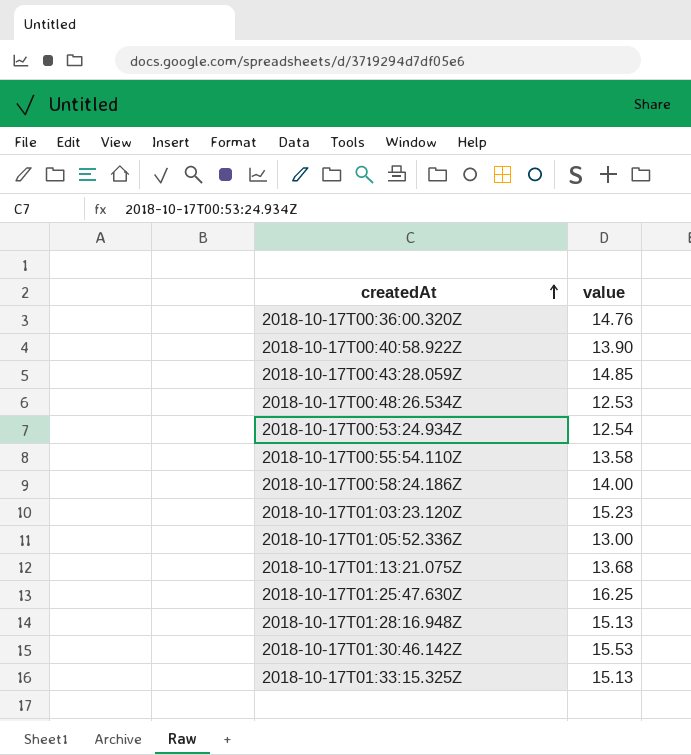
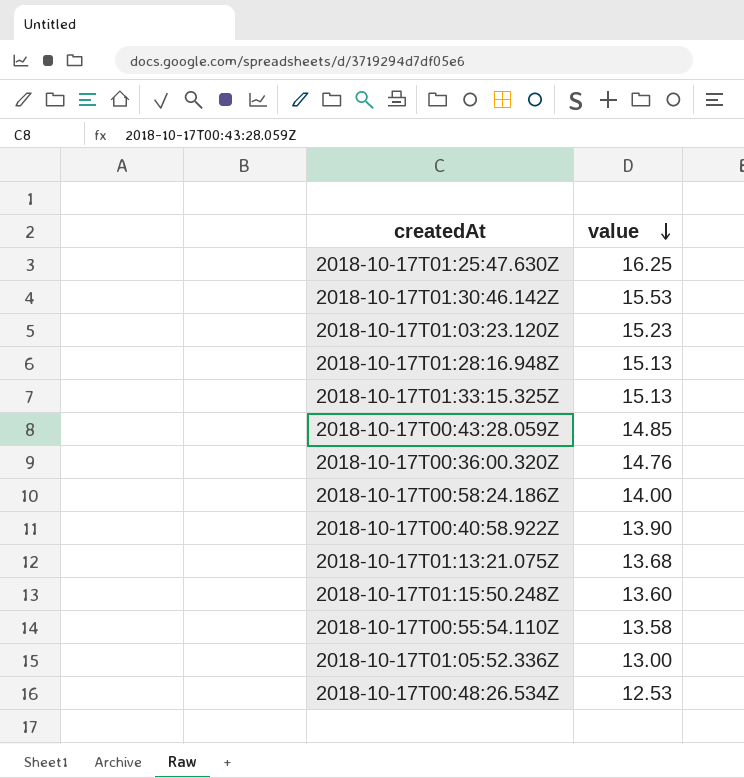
row order: createdAt ascending -> value descending
row 2018-10-17T00:53:24.934Z: 12.54 -> none
row 2018-10-17T01:15:50.248Z: none -> 13.60

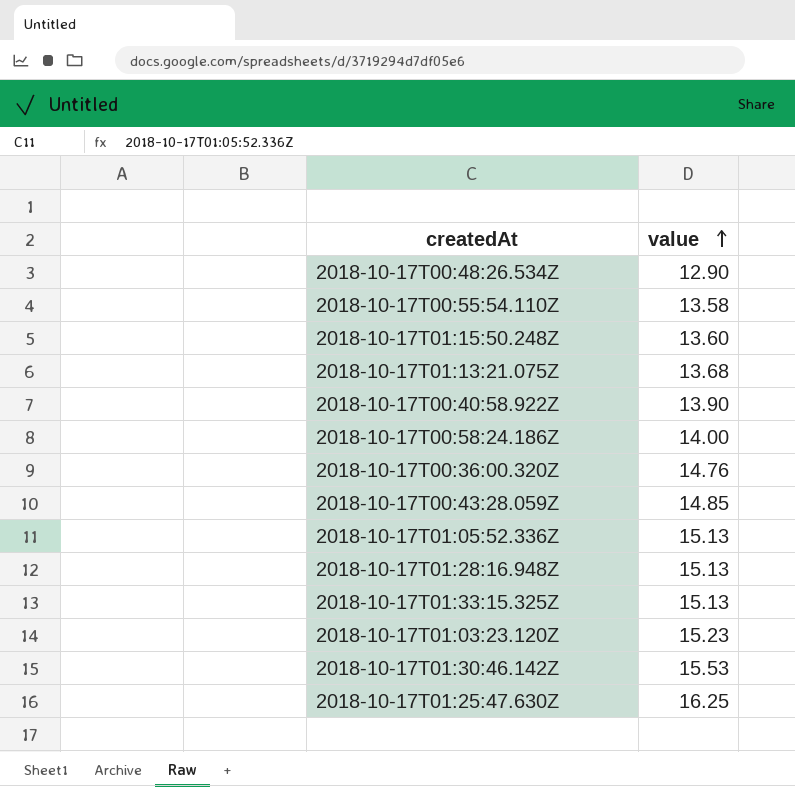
row order: value descending -> value ascending
2018-10-17T00:48:26.534Z | value: 12.53 -> 12.90
2018-10-17T01:05:52.336Z | value: 13.00 -> 15.13

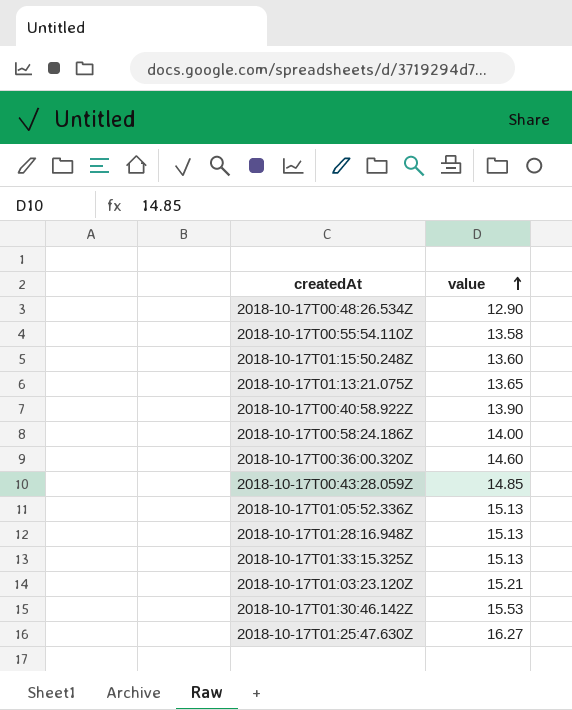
2018-10-17T01:13:21.075Z | value: 13.68 -> 13.65
2018-10-17T00:36:00.320Z | value: 14.76 -> 14.60
2018-10-17T01:03:23.120Z | value: 15.23 -> 15.21
2018-10-17T01:25:47.630Z | value: 16.25 -> 16.27

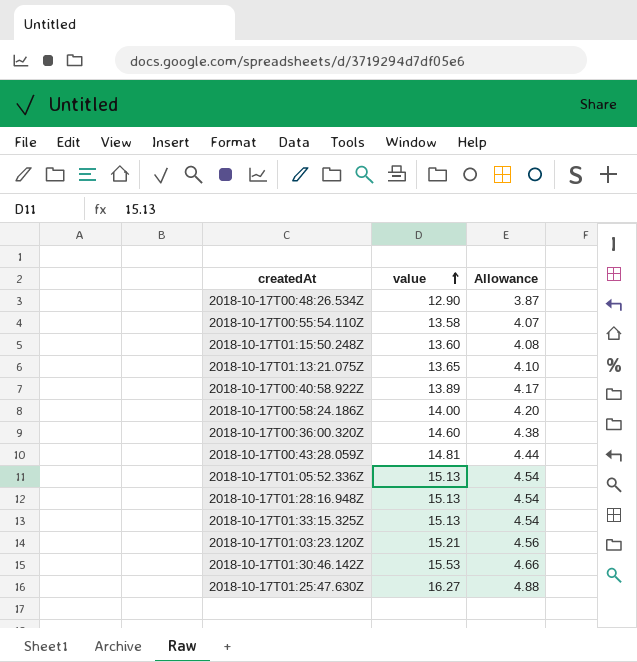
column Allowance | formula: none -> [value] * 0.3
2018-10-17T00:40:58.922Z | value: 13.90 -> 13.89
2018-10-17T00:43:28.059Z | value: 14.85 -> 14.81

